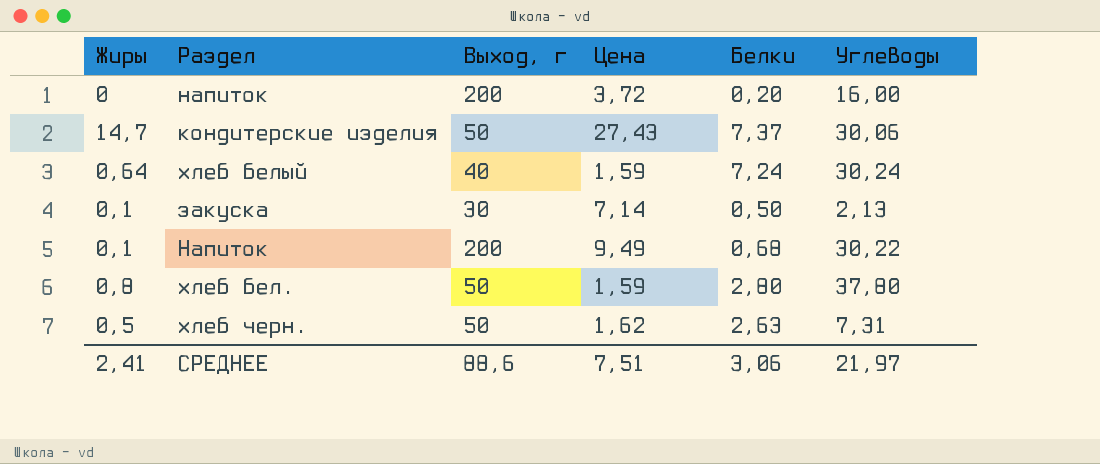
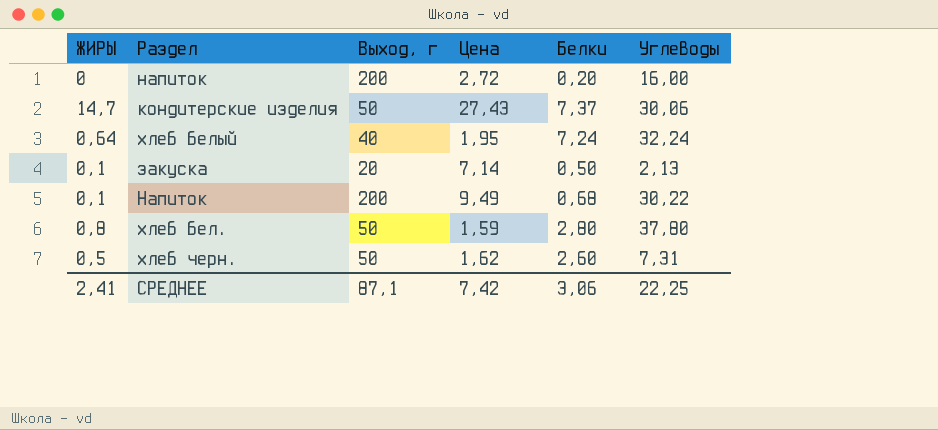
column name: Жиры -> ЖИРЫ
напиток | Цена: 3,72 -> 2,72
хлеб белый | Цена: 1,59 -> 1,95
хлеб белый | Углеводы: 30,24 -> 32,24
закуска | Выход, г: 30 -> 20
хлеб черн. | Белки: 2,63 -> 2,60
СРЕДНЕЕ | Выход, г: 88,6 -> 87,1
СРЕДНЕЕ | Цена: 7,51 -> 7,42
СРЕДНЕЕ | Углеводы: 21,97 -> 22,25

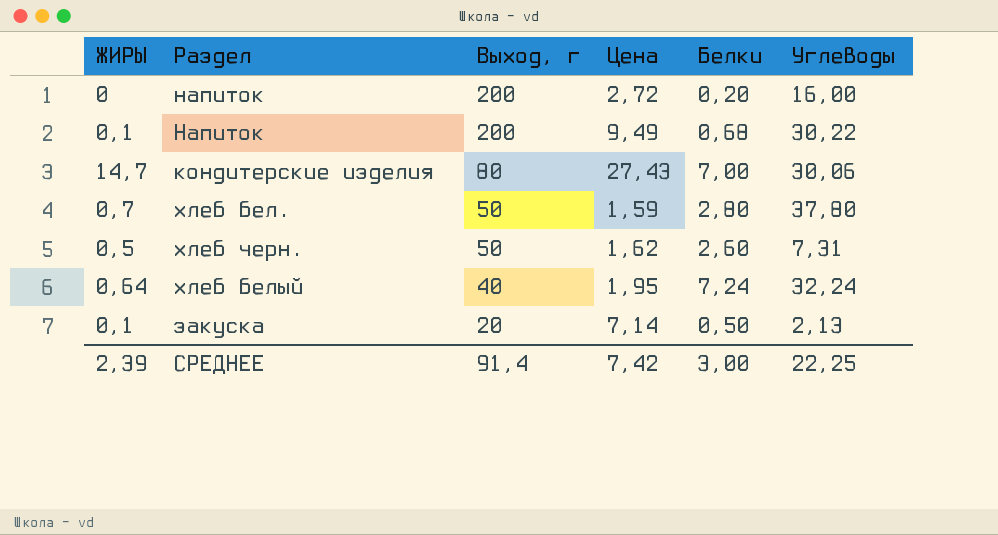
row order: none -> Выход, г descending
кондитерские изделия | Выход, г: 50 -> 80
кондитерские изделия | Белки: 7,37 -> 7,00
хлеб бел. | ЖИРЫ: 0,8 -> 0,7
СРЕДНЕЕ | ЖИРЫ: 2,41 -> 2,39
СРЕДНЕЕ | Выход, г: 87,1 -> 91,4
СРЕДНЕЕ | Белки: 3,06 -> 3,00

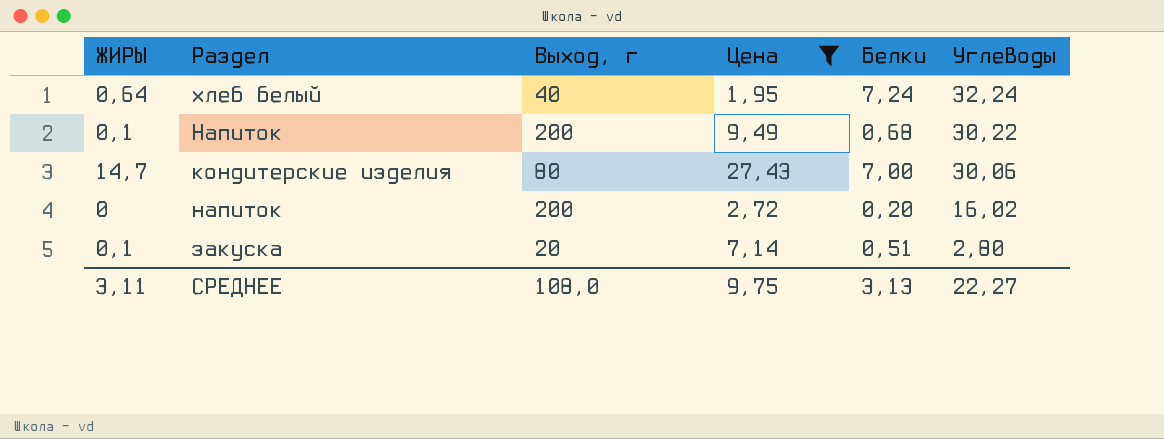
filter: none -> Цена >= 1,95
row order: Выход, г descending -> Углеводы descending
напиток | Углеводы: 16,00 -> 16,02
закуска | Белки: 0,50 -> 0,51
закуска | Углеводы: 2,13 -> 2,80
СРЕДНЕЕ | ЖИРЫ: 2,39 -> 3,11
СРЕДНЕЕ | Выход, г: 91,4 -> 108,0
СРЕДНЕЕ | Цена: 7,42 -> 9,75
СРЕДНЕЕ | Белки: 3,00 -> 3,13
СРЕДНЕЕ | Углеводы: 22,25 -> 22,27

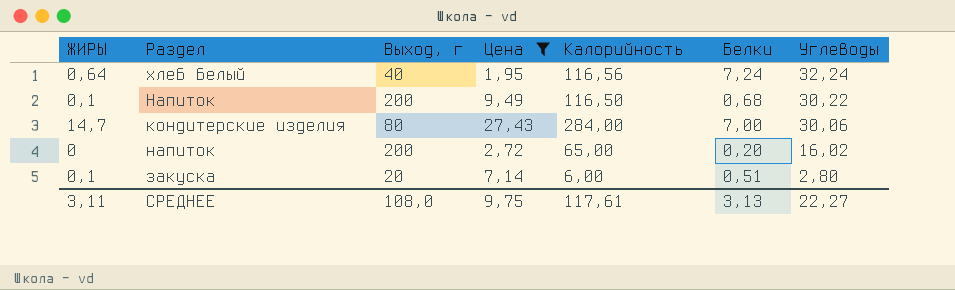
column Калорийность | position: none -> 5

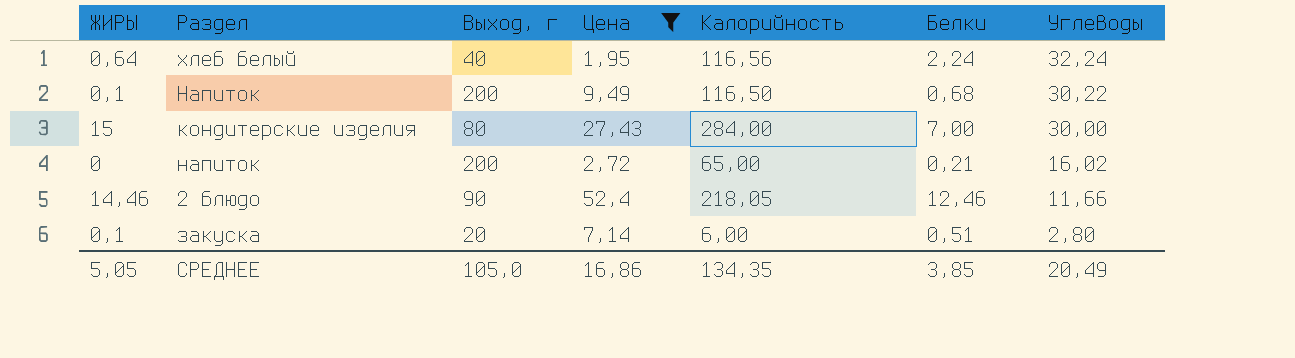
хлеб белый | Белки: 7,24 -> 2,24
кондитерские изделия | ЖИРЫ: 14,7 -> 15
кондитерские изделия | Углеводы: 30,06 -> 30,00
напиток | Белки: 0,20 -> 0,21
row 2 блюдо: none -> 14,46 | 90 | 52,4 | 218,05 | 12,46 | 11,66
СРЕДНЕЕ | ЖИРЫ: 3,11 -> 5,05
СРЕДНЕЕ | Выход, г: 108,0 -> 105,0
СРЕДНЕЕ | Цена: 9,75 -> 16,86
СРЕДНЕЕ | Калорийность: 117,61 -> 134,35
СРЕДНЕЕ | Белки: 3,13 -> 3,85
СРЕДНЕЕ | Углеводы: 22,27 -> 20,49

